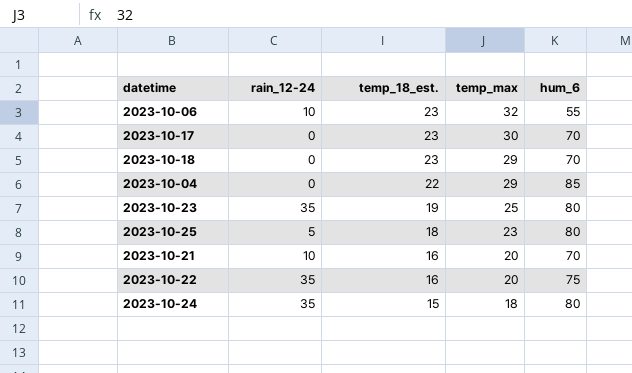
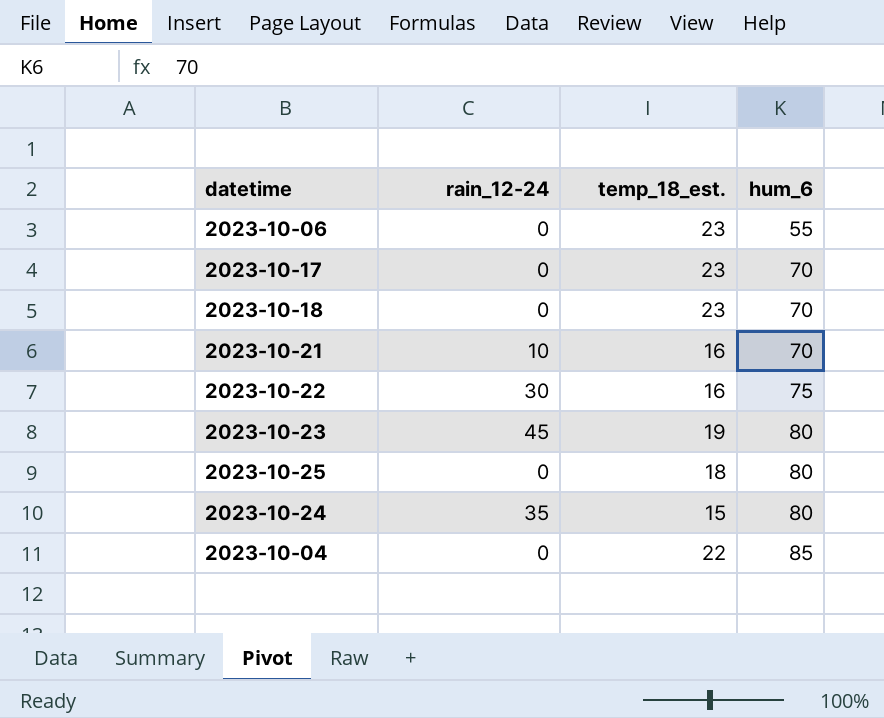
row order: temp_18_est. descending -> hum_6 ascending
column temp_max | position: 4 -> none
2023-10-06 | rain_12-24: 10 -> 0
2023-10-22 | rain_12-24: 35 -> 30
2023-10-23 | rain_12-24: 35 -> 45
2023-10-25 | rain_12-24: 5 -> 0

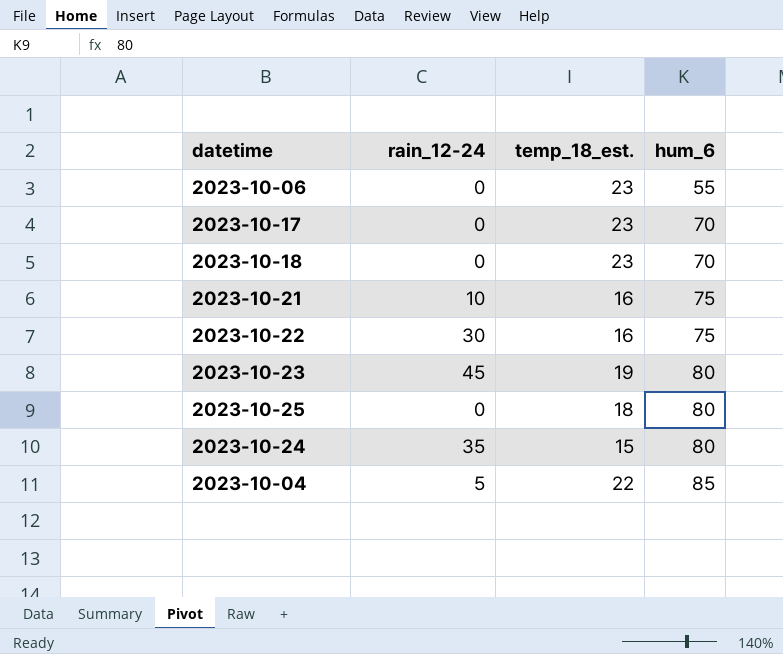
2023-10-21 | hum_6: 70 -> 75
2023-10-04 | rain_12-24: 0 -> 5

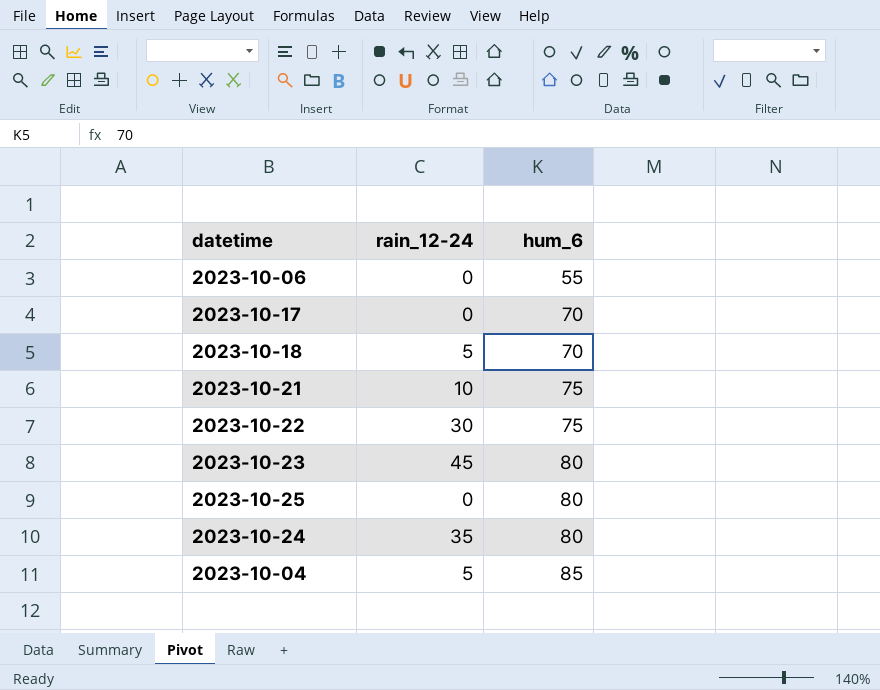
column temp_18_est. | position: 3 -> none
2023-10-18 | rain_12-24: 0 -> 5

